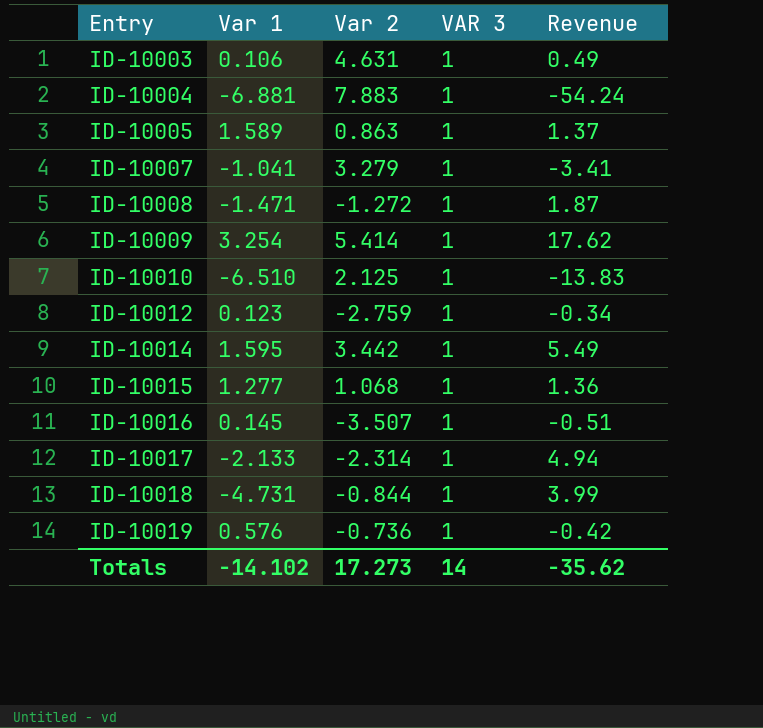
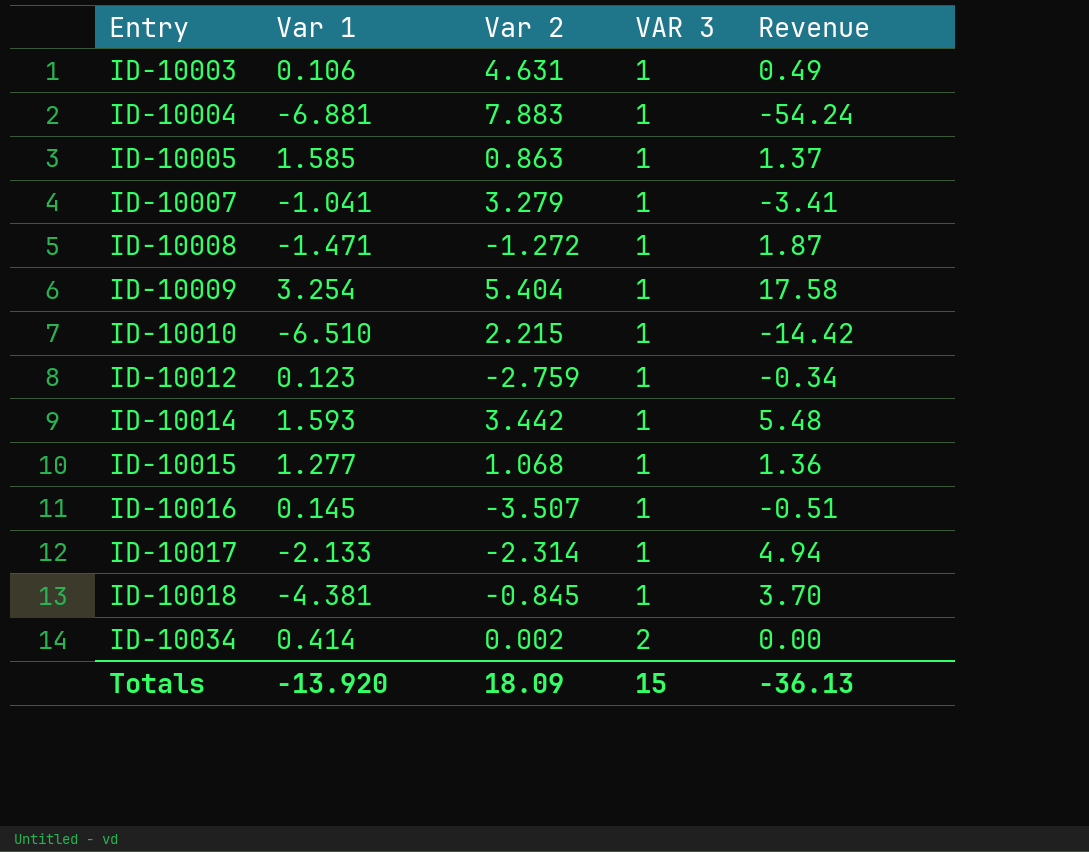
row ID-10019: 0.576 | -0.736 | 1 | -0.42 -> none
ID-10005 | Var 1: 1.589 -> 1.585
ID-10009 | Var 2: 5.414 -> 5.404
ID-10009 | Revenue: 17.62 -> 17.58
ID-10010 | Var 2: 2.125 -> 2.215
ID-10010 | Revenue: -13.83 -> -14.42
ID-10014 | Var 1: 1.595 -> 1.593
ID-10014 | Revenue: 5.49 -> 5.48
ID-10018 | Var 1: -4.731 -> -4.381
ID-10018 | Var 2: -0.844 -> -0.845
ID-10018 | Revenue: 3.99 -> 3.70
row ID-10034: none -> 0.414 | 0.002 | 2 | 0.00
Totals | Var 1: -14.102 -> -13.920
Totals | Var 2: 17.273 -> 18.09
Totals | VAR 3: 14 -> 15
Totals | Revenue: -35.62 -> -36.13

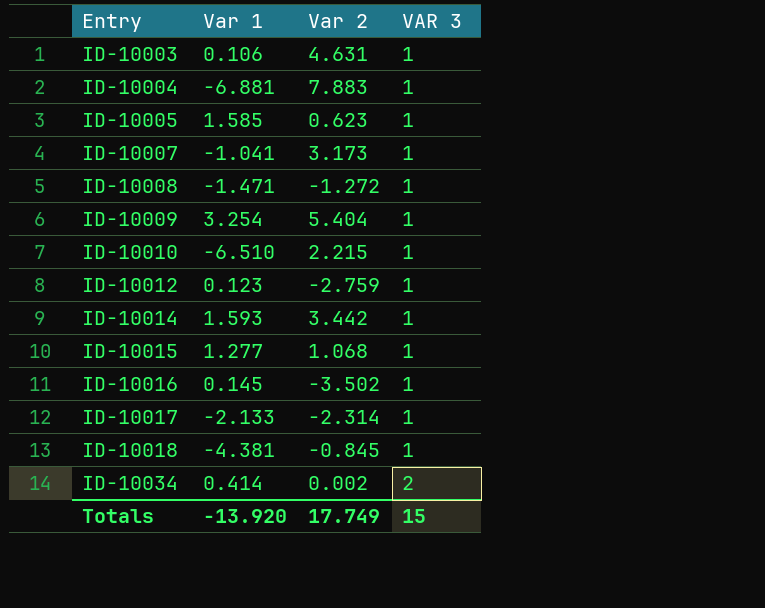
column Revenue | formula: [Var 1] * [Var 2] -> none
ID-10005 | Var 2: 0.863 -> 0.623
ID-10007 | Var 2: 3.279 -> 3.173
ID-10016 | Var 2: -3.507 -> -3.502
Totals | Var 2: 18.09 -> 17.749

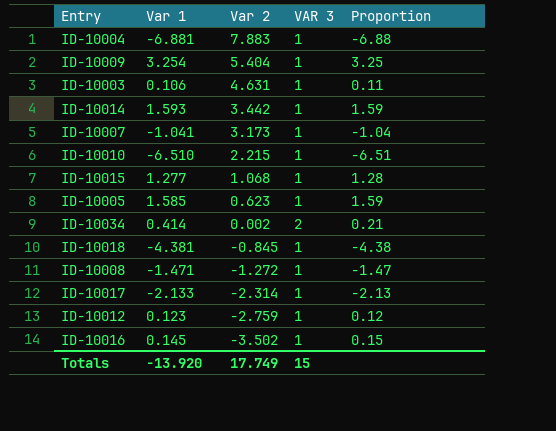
row order: Entry ascending -> Var 2 descending
column Proportion | formula: none -> [Var 1] / [VAR 3]

